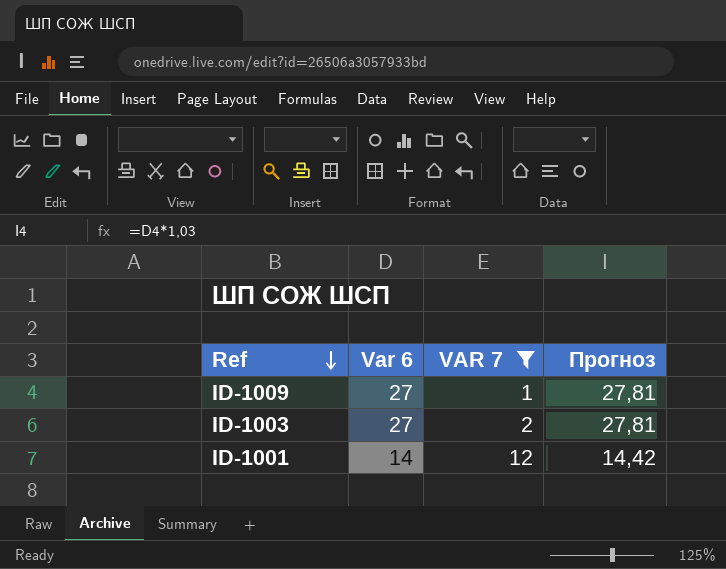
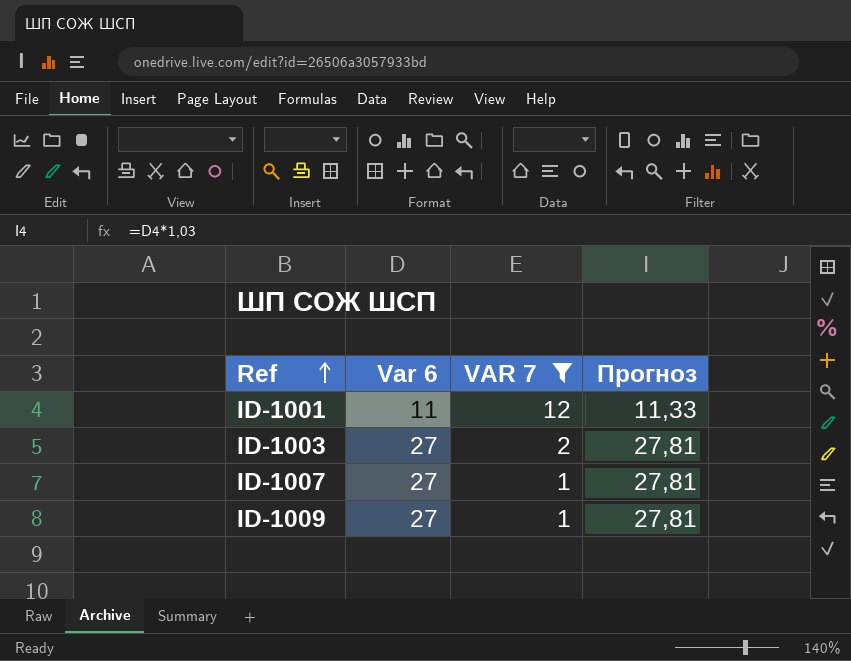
row order: Ref descending -> Ref ascending
ID-1001 | Var 6: 14 -> 11
ID-1001 | Прогноз: 14,42 -> 11,33
row ID-1007: none -> 27 | 1 | 27,81

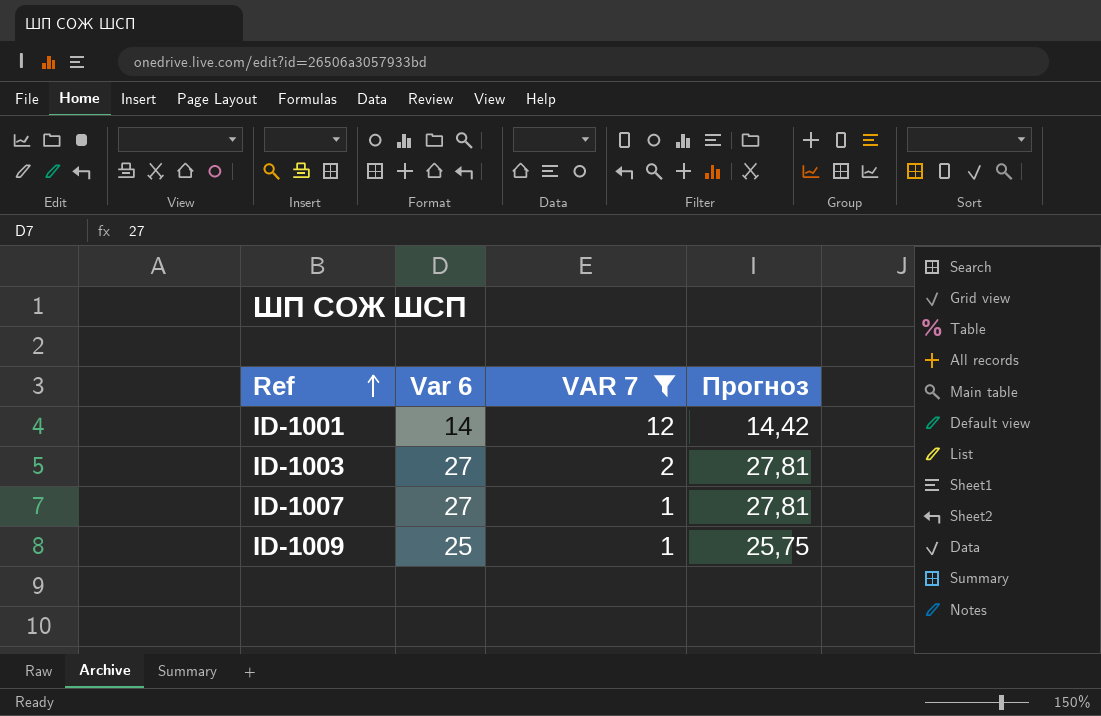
ID-1001 | Var 6: 11 -> 14
ID-1001 | Прогноз: 11,33 -> 14,42
ID-1009 | Var 6: 27 -> 25
ID-1009 | Прогноз: 27,81 -> 25,75

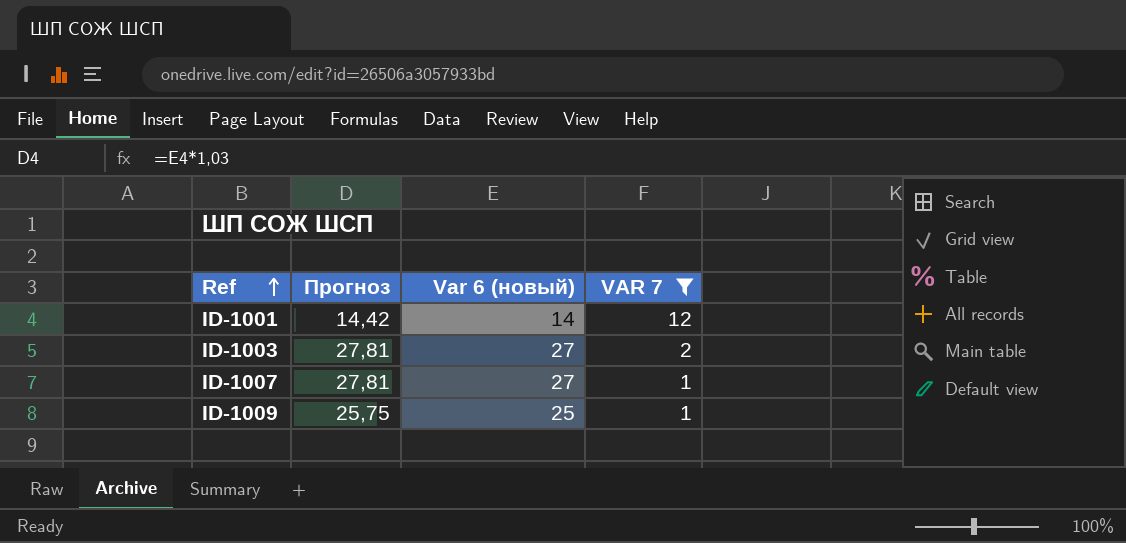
column Прогноз | position: 4 -> 2
column name: Var 6 -> Var 6 (новый)

